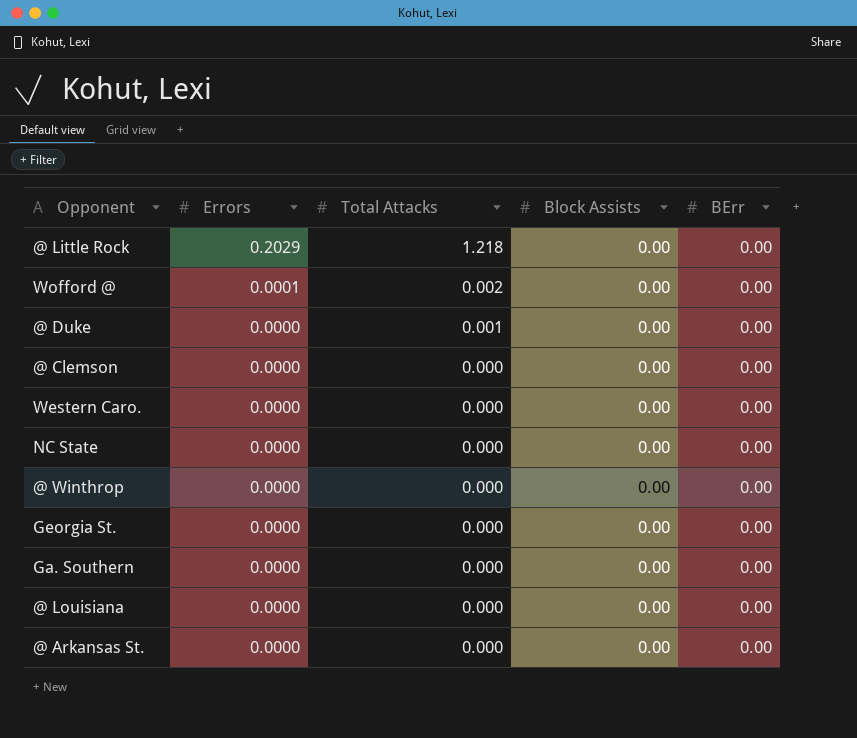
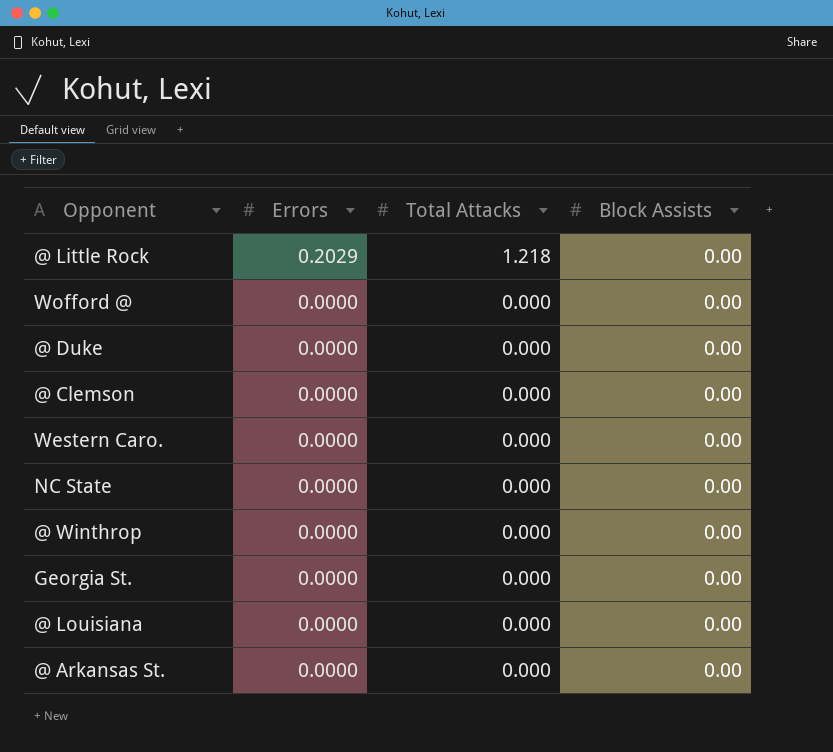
column BErr | position: 5 -> none
row Ga. Southern: 0.0000 | 0.000 | 0.00 | 0.00 -> none
Wofford @ | Errors: 0.0001 -> 0.0000
Wofford @ | Total Attacks: 0.002 -> 0.000
@ Duke | Total Attacks: 0.001 -> 0.000

